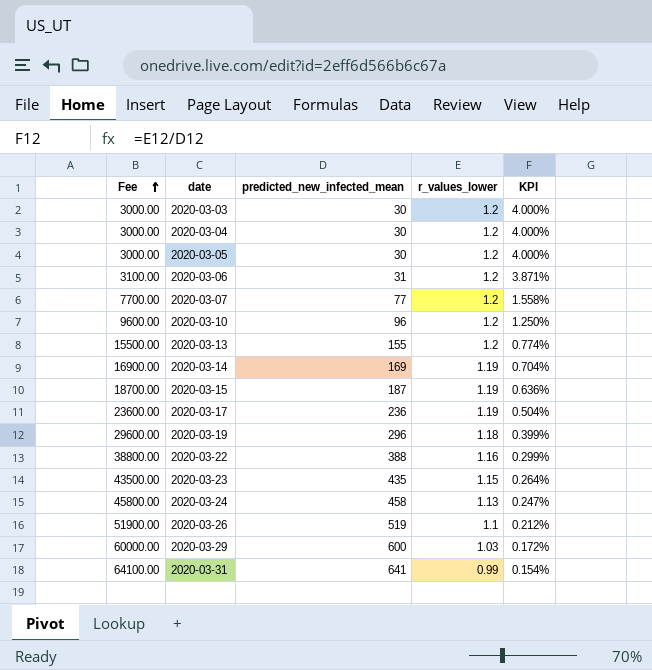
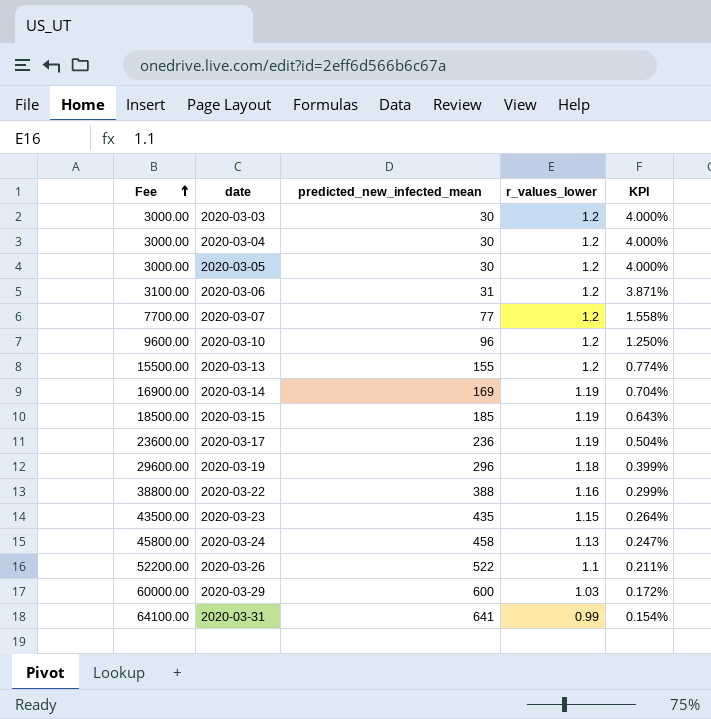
2020-03-15 | Fee: 18700.00 -> 18500.00
2020-03-15 | predicted_new_infected_mean: 187 -> 185
2020-03-15 | KPI: 0.636% -> 0.643%
2020-03-26 | Fee: 51900.00 -> 52200.00
2020-03-26 | predicted_new_infected_mean: 519 -> 522
2020-03-26 | KPI: 0.212% -> 0.211%

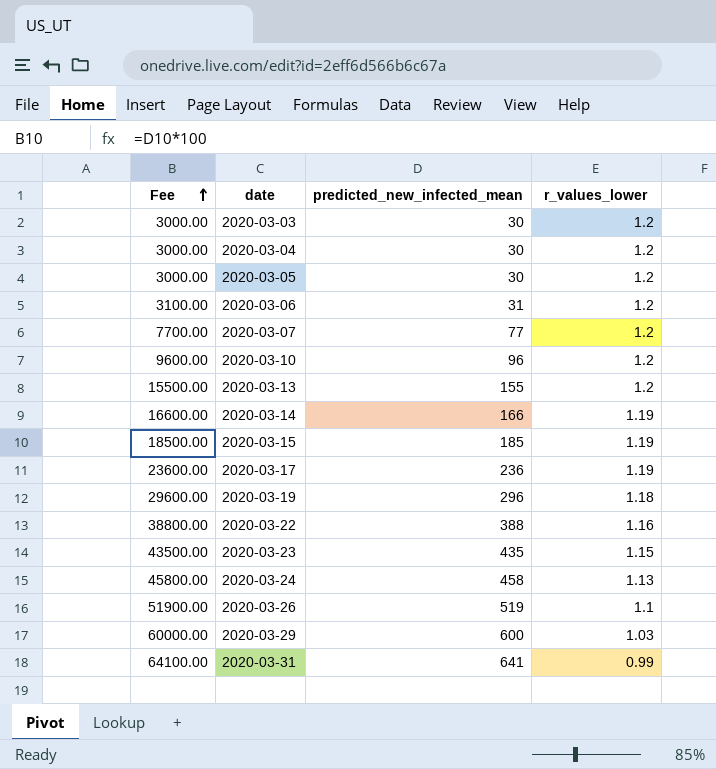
column KPI | formula: [r_values_lower] / [predicted_new_infected_mean] -> none
2020-03-14 | Fee: 16900.00 -> 16600.00
2020-03-14 | predicted_new_infected_mean: 169 -> 166
2020-03-26 | Fee: 52200.00 -> 51900.00
2020-03-26 | predicted_new_infected_mean: 522 -> 519

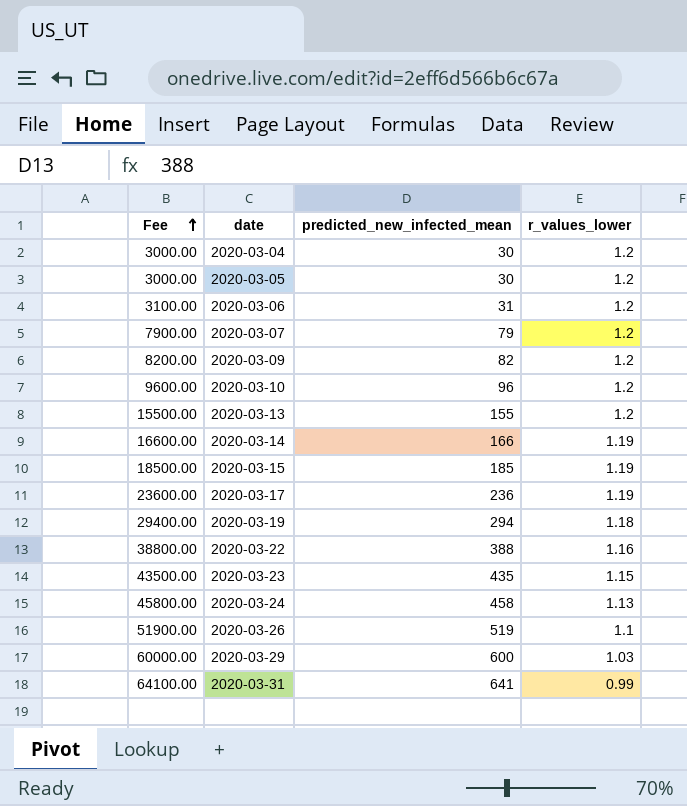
row 2020-03-03: 3000.00 | 30 | 1.2 -> none
2020-03-07 | Fee: 7700.00 -> 7900.00
2020-03-07 | predicted_new_infected_mean: 77 -> 79
row 2020-03-09: none -> 8200.00 | 82 | 1.2
2020-03-19 | Fee: 29600.00 -> 29400.00
2020-03-19 | predicted_new_infected_mean: 296 -> 294

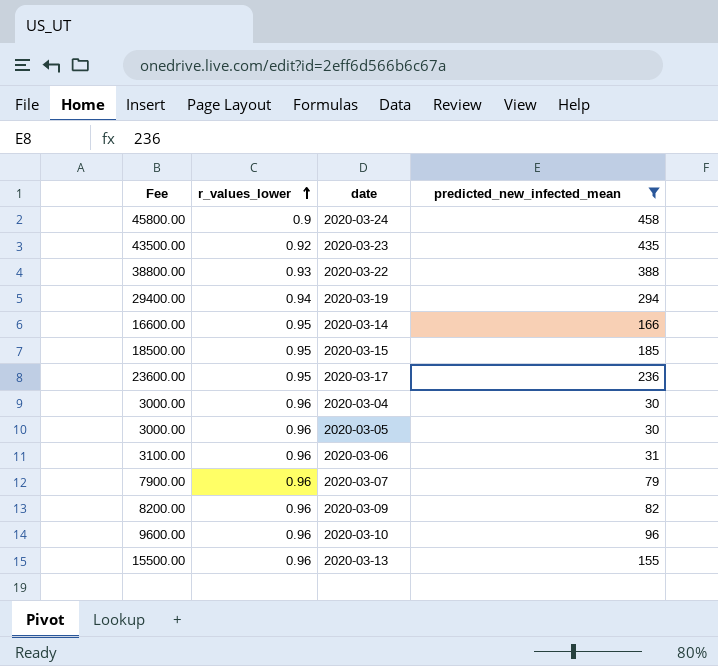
filter: none -> predicted_new_infected_mean <= 458
row order: Fee ascending -> r_values_lower ascending
column r_values_lower | position: 4 -> 2
2020-03-24 | r_values_lower: 1.13 -> 0.9
2020-03-23 | r_values_lower: 1.15 -> 0.92
2020-03-22 | r_values_lower: 1.16 -> 0.93
2020-03-19 | r_values_lower: 1.18 -> 0.94
2020-03-14 | r_values_lower: 1.19 -> 0.95
2020-03-15 | r_values_lower: 1.19 -> 0.95
2020-03-17 | r_values_lower: 1.19 -> 0.95
2020-03-04 | r_values_lower: 1.2 -> 0.96
2020-03-05 | r_values_lower: 1.2 -> 0.96
2020-03-06 | r_values_lower: 1.2 -> 0.96
2020-03-07 | r_values_lower: 1.2 -> 0.96
2020-03-09 | r_values_lower: 1.2 -> 0.96
2020-03-10 | r_values_lower: 1.2 -> 0.96
2020-03-13 | r_values_lower: 1.2 -> 0.96

